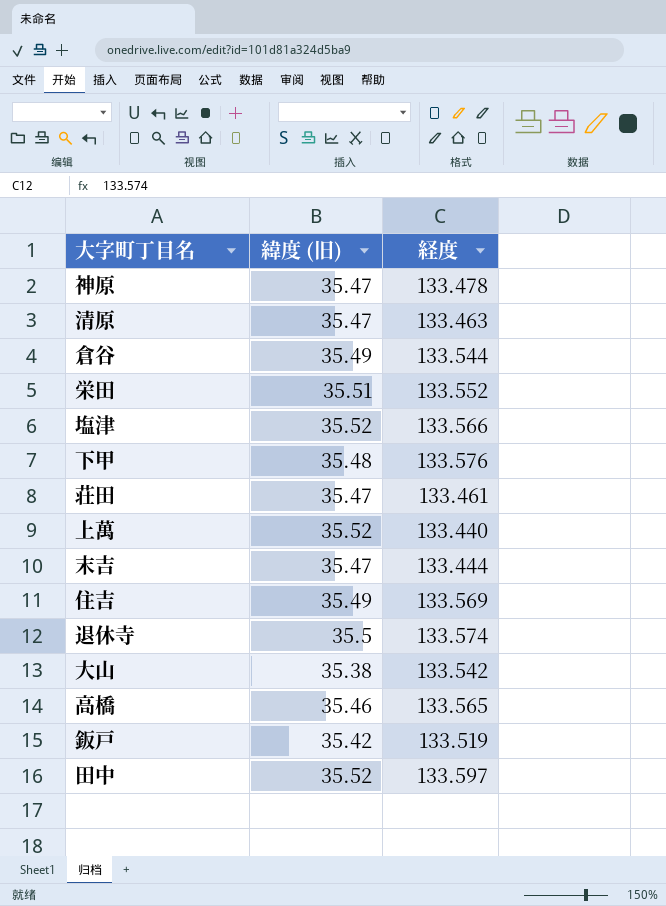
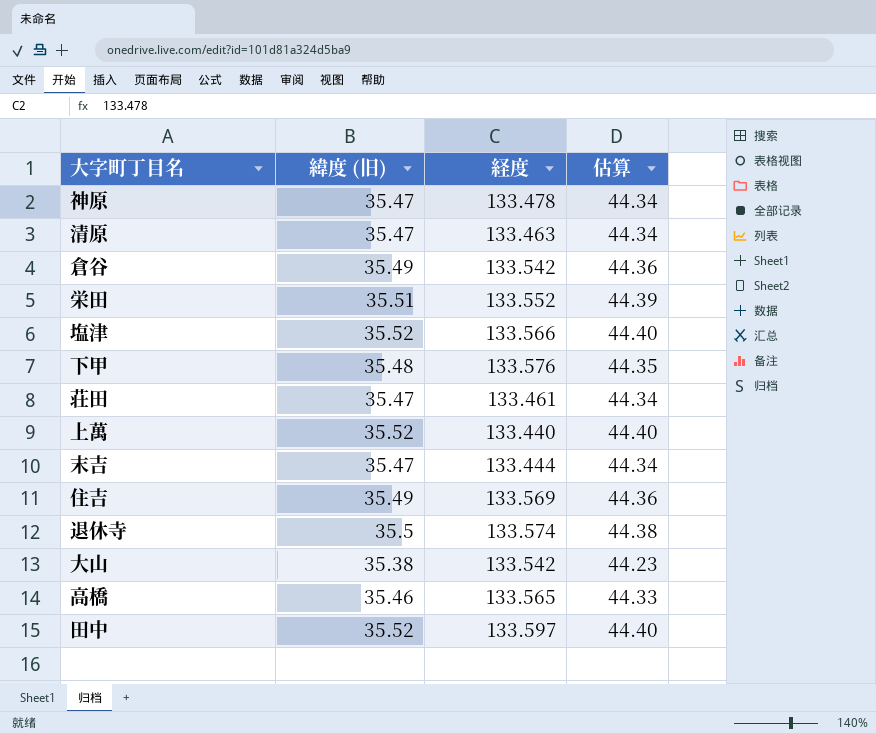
column 估算 | formula: none -> [緯度 (旧)] * 1.25
row 鈑戸: 35.42 | 133.519 -> none
倉谷 | 経度: 133.544 -> 133.542

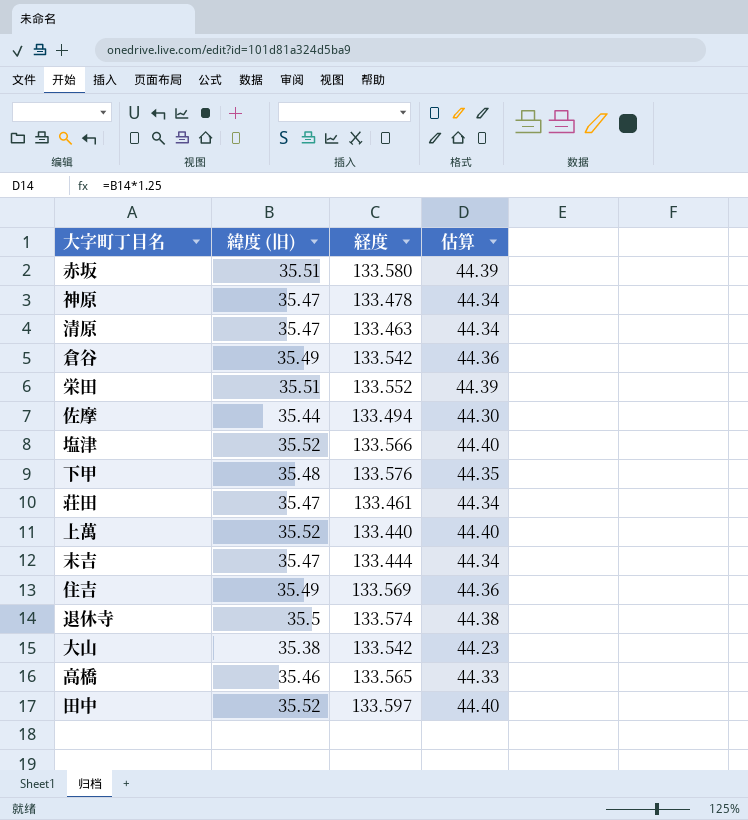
row 赤坂: none -> 35.51 | 133.580 | 44.39
row 佐摩: none -> 35.44 | 133.494 | 44.30

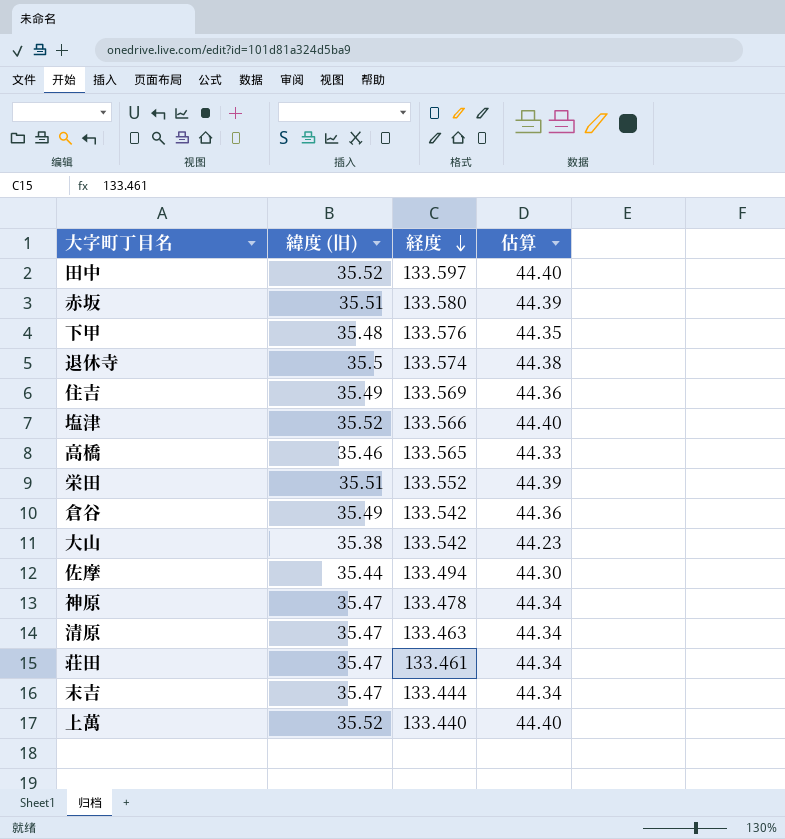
row order: none -> 経度 descending

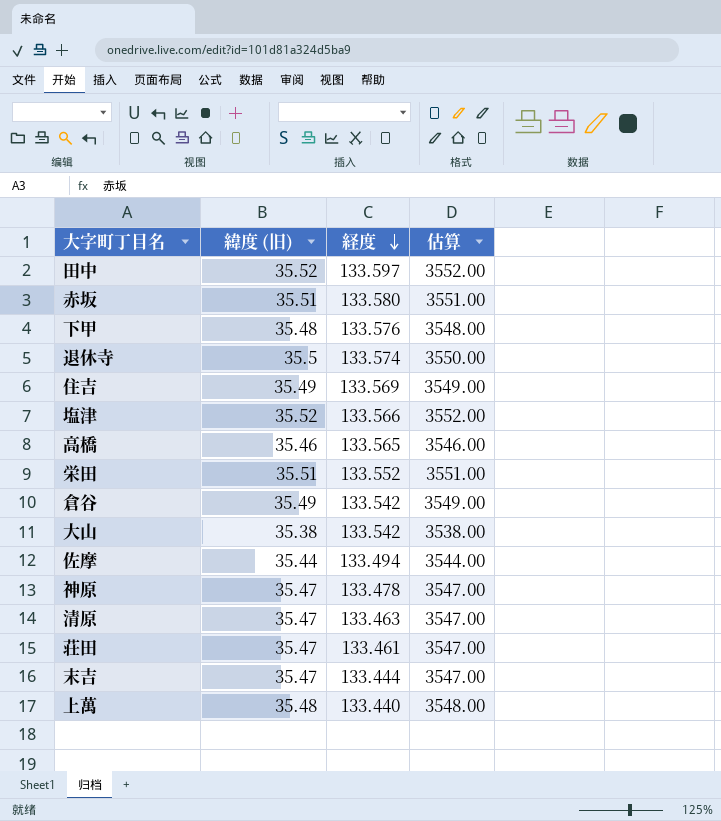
column 估算 | formula: [緯度 (旧)] * 1.25 -> [緯度 (旧)] * 100
上萬 | 緯度 (旧): 35.52 -> 35.48

